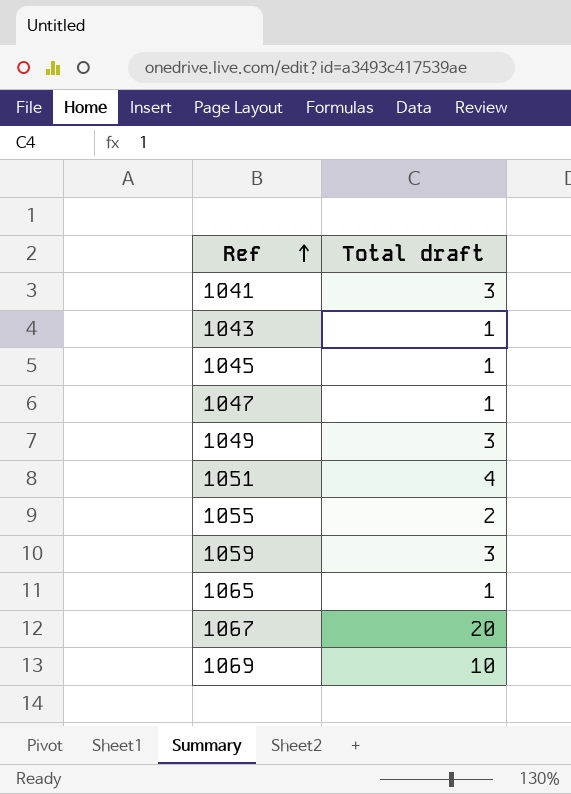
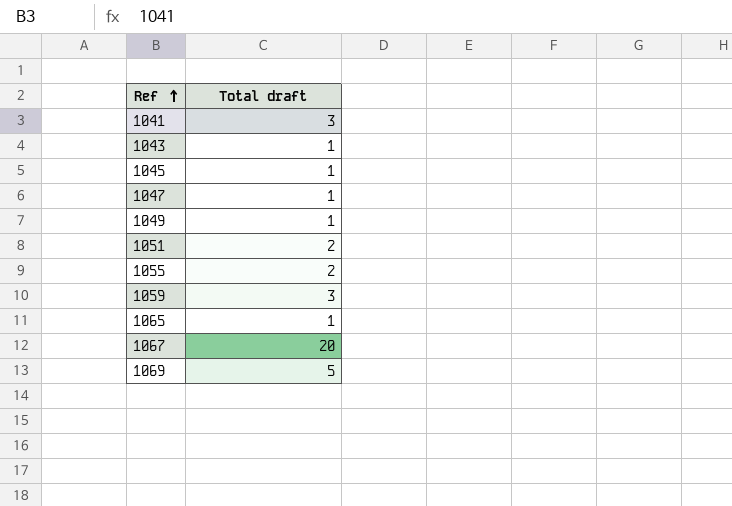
1049 | Total draft: 3 -> 1
1051 | Total draft: 4 -> 2
1069 | Total draft: 10 -> 5

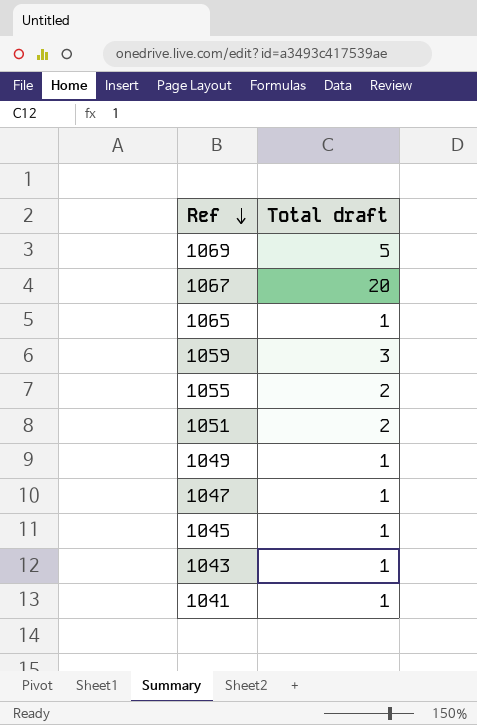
row order: Ref ascending -> Ref descending
1041 | Total draft: 3 -> 1

